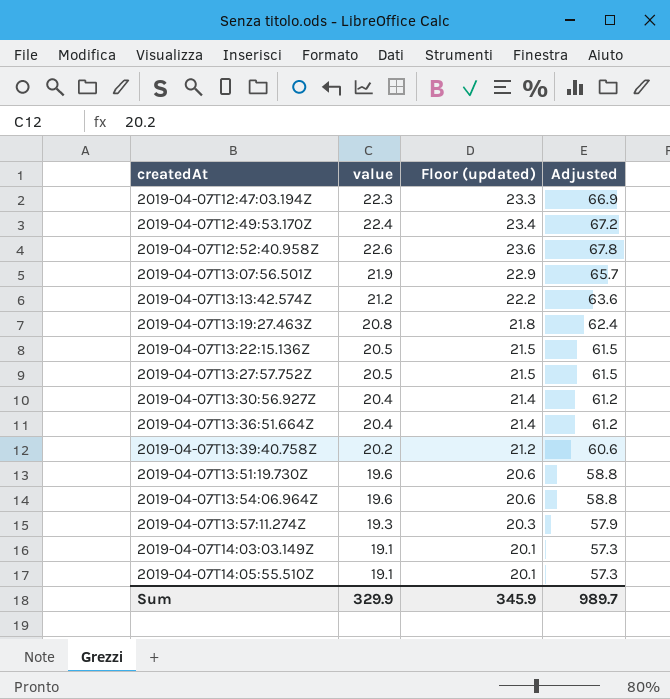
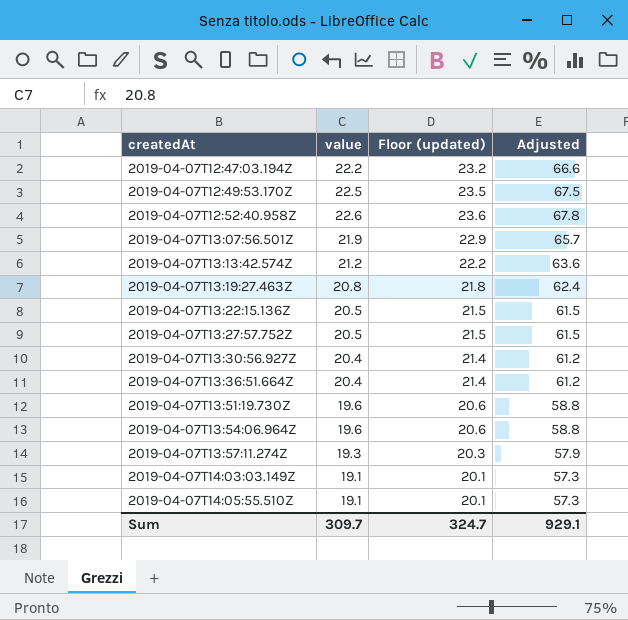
row 2019-04-07T13:39:40.758Z: 20.2 | 21.2 | 60.6 -> none
2019-04-07T12:47:03.194Z | value: 22.3 -> 22.2
2019-04-07T12:47:03.194Z | Floor (updated): 23.3 -> 23.2
2019-04-07T12:47:03.194Z | Adjusted: 66.9 -> 66.6
2019-04-07T12:49:53.170Z | value: 22.4 -> 22.5
2019-04-07T12:49:53.170Z | Floor (updated): 23.4 -> 23.5
2019-04-07T12:49:53.170Z | Adjusted: 67.2 -> 67.5
Sum | value: 329.9 -> 309.7
Sum | Floor (updated): 345.9 -> 324.7
Sum | Adjusted: 989.7 -> 929.1

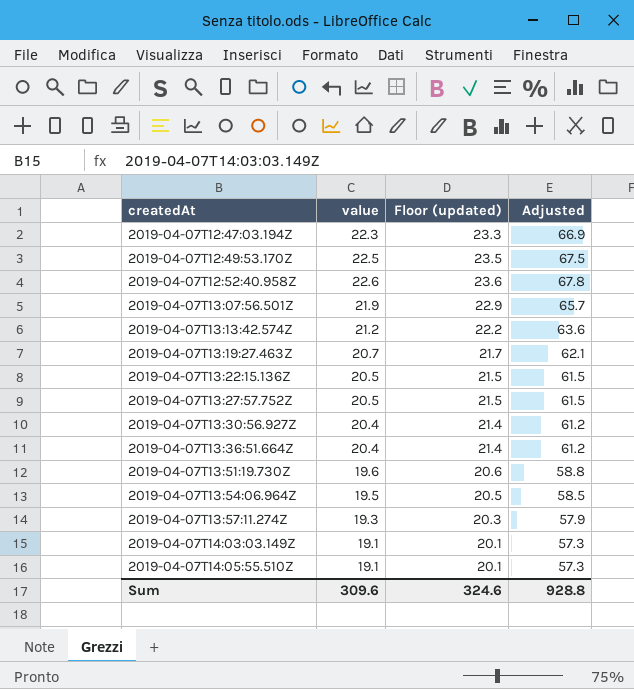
2019-04-07T12:47:03.194Z | value: 22.2 -> 22.3
2019-04-07T12:47:03.194Z | Floor (updated): 23.2 -> 23.3
2019-04-07T12:47:03.194Z | Adjusted: 66.6 -> 66.9
2019-04-07T13:19:27.463Z | value: 20.8 -> 20.7
2019-04-07T13:19:27.463Z | Floor (updated): 21.8 -> 21.7
2019-04-07T13:19:27.463Z | Adjusted: 62.4 -> 62.1
2019-04-07T13:54:06.964Z | value: 19.6 -> 19.5
2019-04-07T13:54:06.964Z | Floor (updated): 20.6 -> 20.5
2019-04-07T13:54:06.964Z | Adjusted: 58.8 -> 58.5
Sum | value: 309.7 -> 309.6
Sum | Floor (updated): 324.7 -> 324.6
Sum | Adjusted: 929.1 -> 928.8

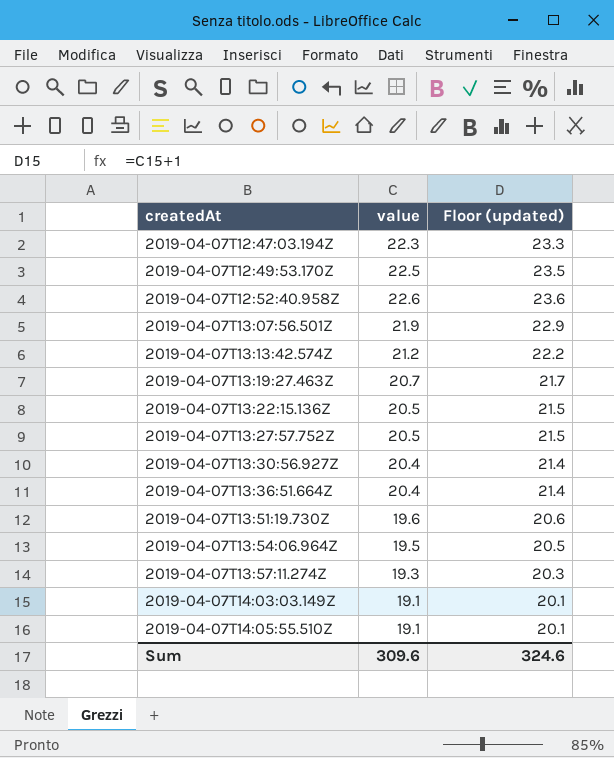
column Adjusted | formula: [value] * 3 -> none

